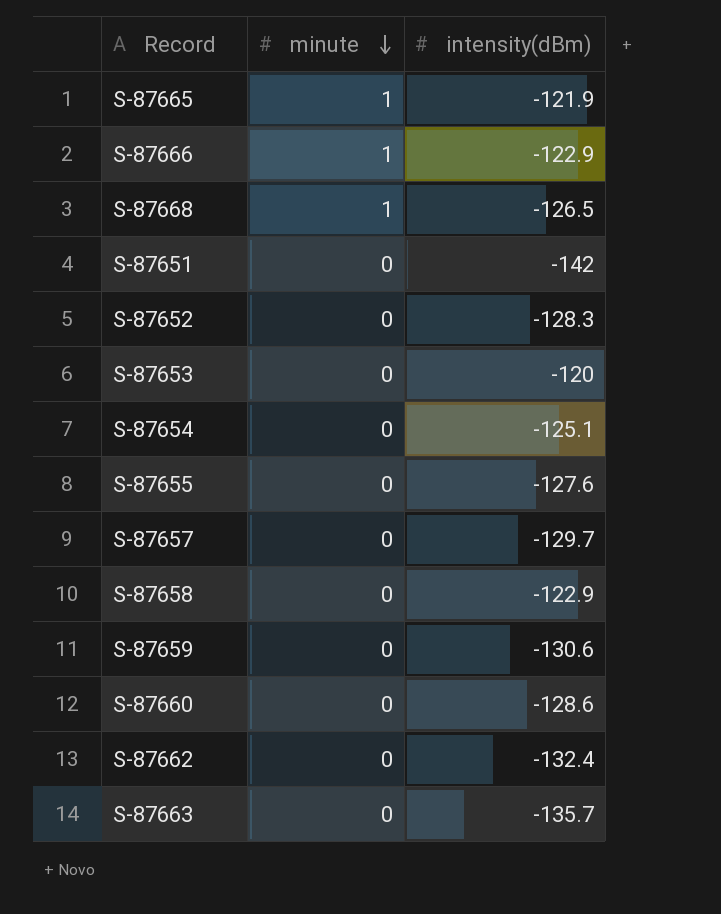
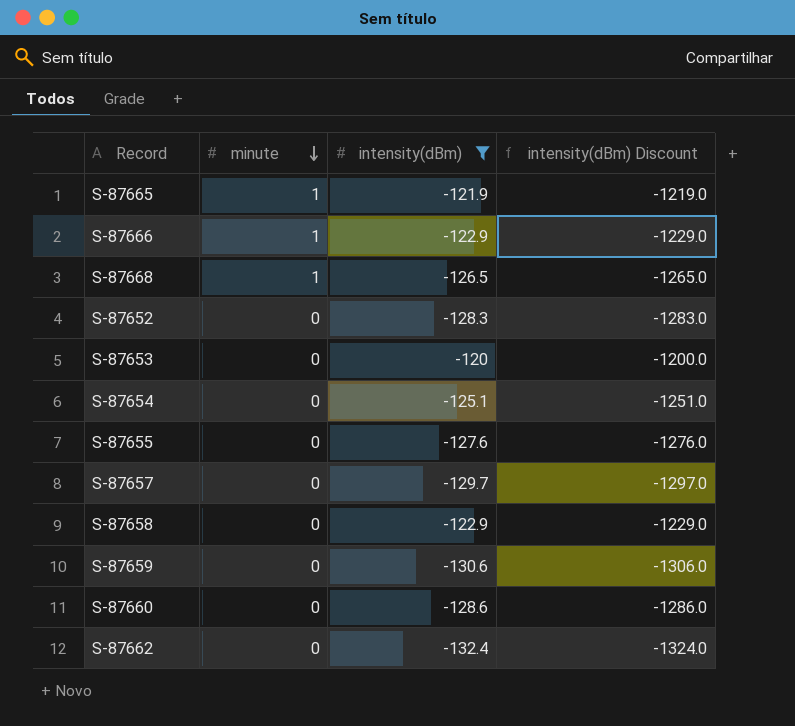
filter: none -> intensity(dBm) >= -132.4
column intensity(dBm) Discount | formula: none -> [intensity(dBm)] * 10

